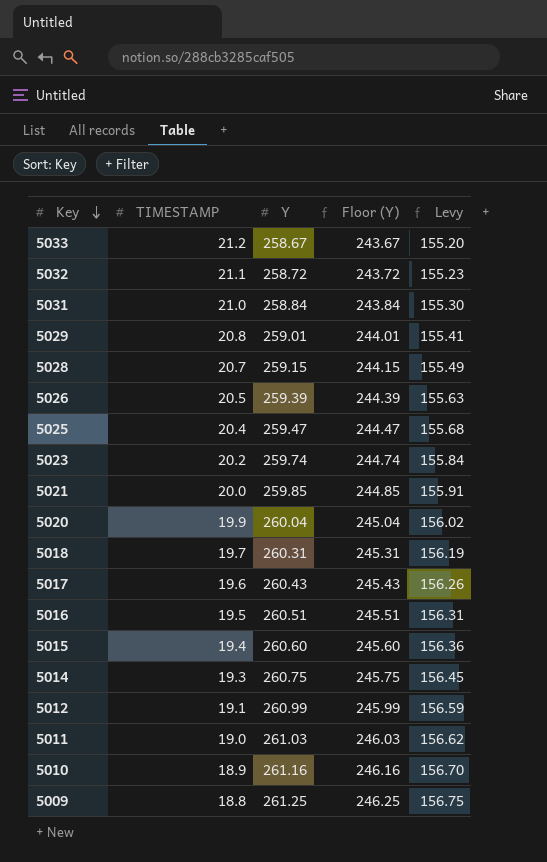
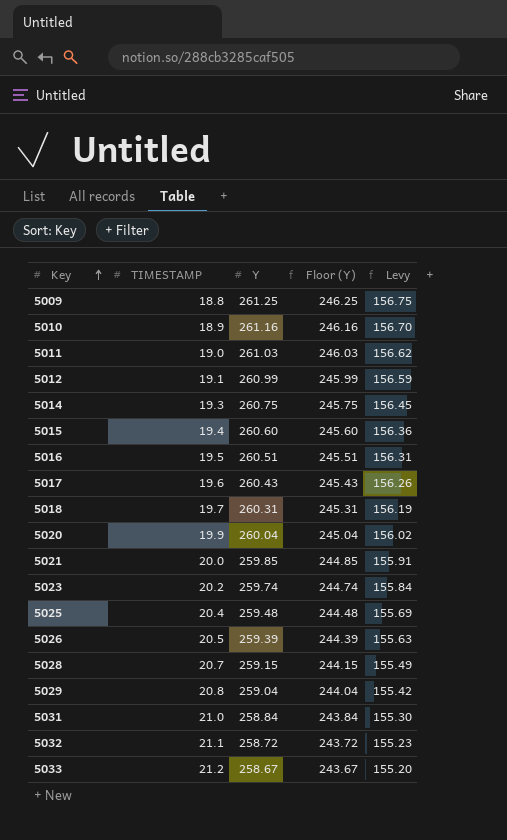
row order: Key descending -> Key ascending
5025 | Y: 259.47 -> 259.48
5025 | Floor (Y): 244.47 -> 244.48
5025 | Levy: 155.68 -> 155.69
5029 | Y: 259.01 -> 259.04
5029 | Floor (Y): 244.01 -> 244.04
5029 | Levy: 155.41 -> 155.42

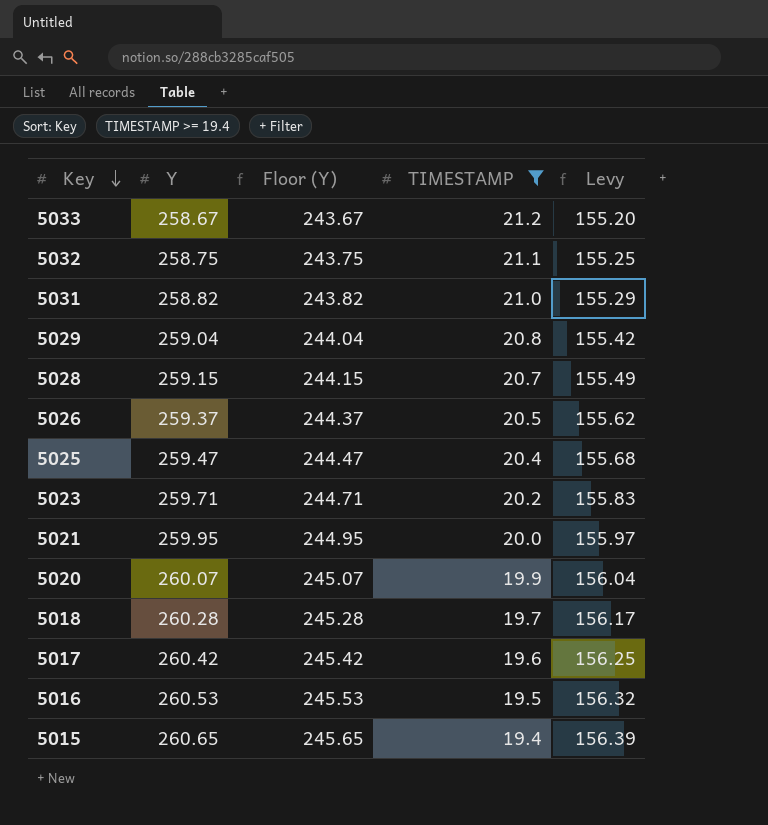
filter: none -> TIMESTAMP >= 19.4
row order: Key ascending -> Key descending
column TIMESTAMP | position: 2 -> 4
5032 | Y: 258.72 -> 258.75
5032 | Floor (Y): 243.72 -> 243.75
5032 | Levy: 155.23 -> 155.25
5031 | Y: 258.84 -> 258.82
5031 | Floor (Y): 243.84 -> 243.82
5031 | Levy: 155.30 -> 155.29
5026 | Y: 259.39 -> 259.37
5026 | Floor (Y): 244.39 -> 244.37
5026 | Levy: 155.63 -> 155.62
5025 | Y: 259.48 -> 259.47
5025 | Floor (Y): 244.48 -> 244.47
5025 | Levy: 155.69 -> 155.68
5023 | Y: 259.74 -> 259.71
5023 | Floor (Y): 244.74 -> 244.71
5023 | Levy: 155.84 -> 155.83
5021 | Y: 259.85 -> 259.95
5021 | Floor (Y): 244.85 -> 244.95
5021 | Levy: 155.91 -> 155.97
5020 | Y: 260.04 -> 260.07
5020 | Floor (Y): 245.04 -> 245.07
5020 | Levy: 156.02 -> 156.04
5018 | Y: 260.31 -> 260.28
5018 | Floor (Y): 245.31 -> 245.28
5018 | Levy: 156.19 -> 156.17
5017 | Y: 260.43 -> 260.42
5017 | Floor (Y): 245.43 -> 245.42
5017 | Levy: 156.26 -> 156.25
5016 | Y: 260.51 -> 260.53
5016 | Floor (Y): 245.51 -> 245.53
5016 | Levy: 156.31 -> 156.32
5015 | Y: 260.60 -> 260.65
5015 | Floor (Y): 245.60 -> 245.65
5015 | Levy: 156.36 -> 156.39

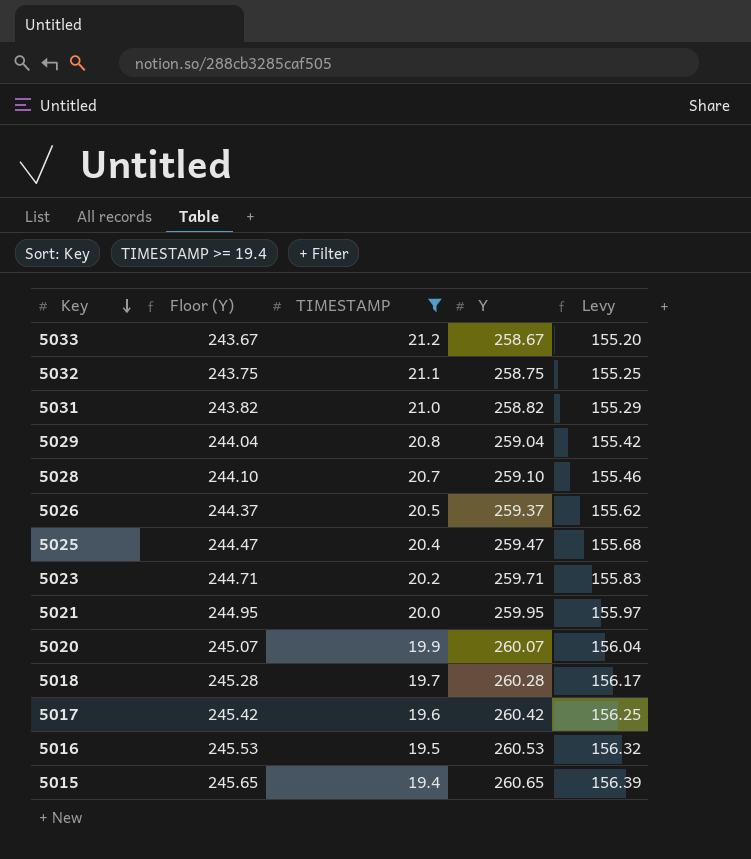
column Y | position: 2 -> 4
5028 | Floor (Y): 244.15 -> 244.10
5028 | Y: 259.15 -> 259.10
5028 | Levy: 155.49 -> 155.46

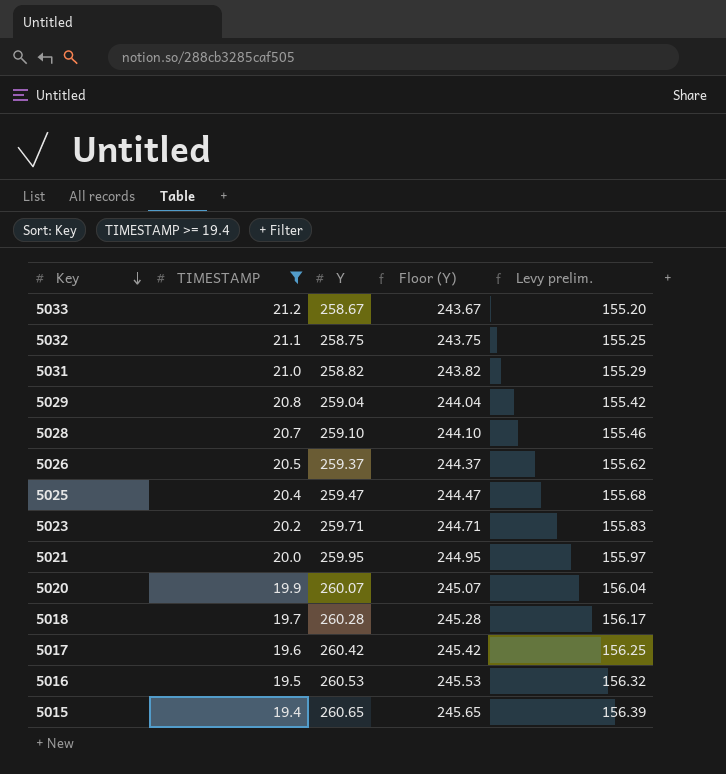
column Floor (Y) | position: 2 -> 4
column name: Levy -> Levy prelim.

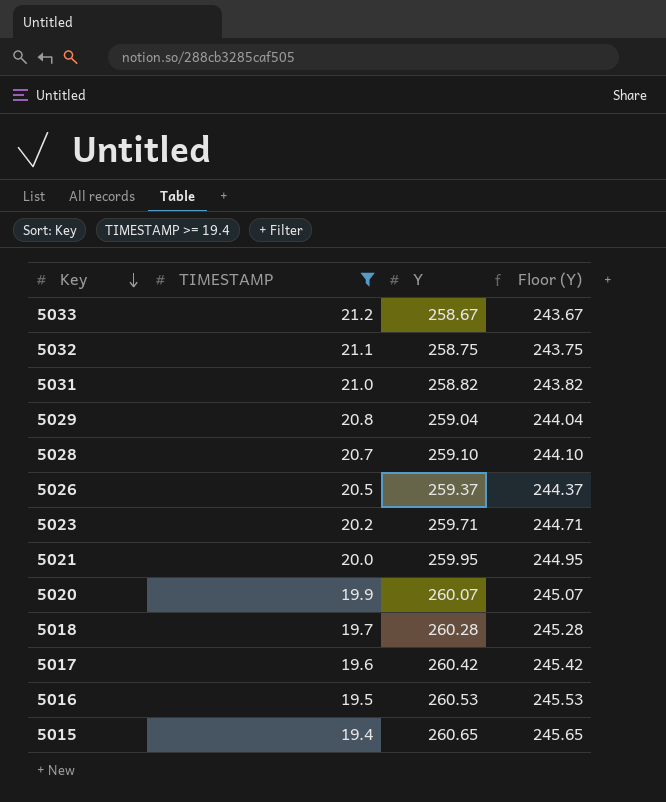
column Levy prelim. | formula: [Y] * 0.6 -> none
row 5025: 20.4 | 259.47 | 244.47 | 155.68 -> none

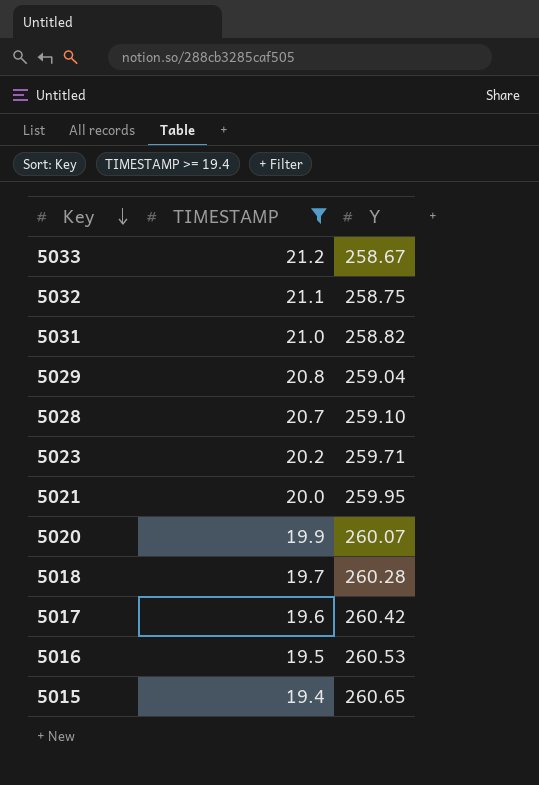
column Floor (Y) | formula: [Y] - 15 -> none
row 5026: 20.5 | 259.37 | 244.37 -> none

